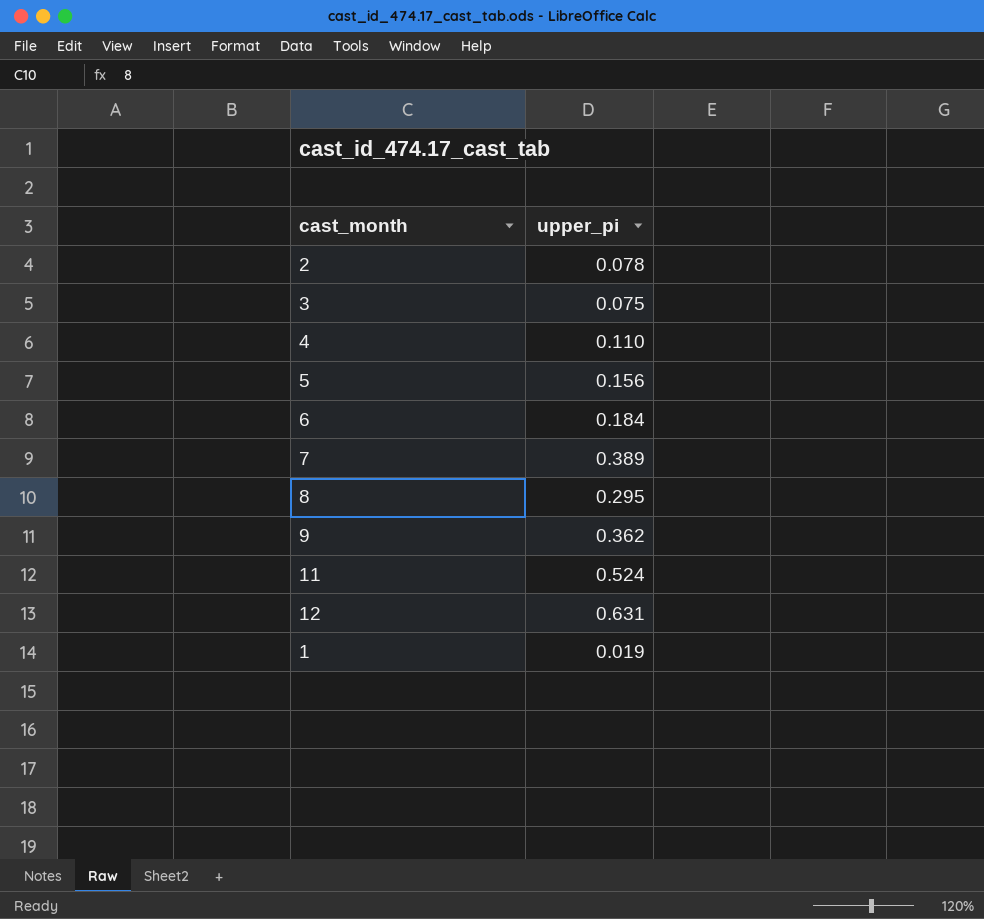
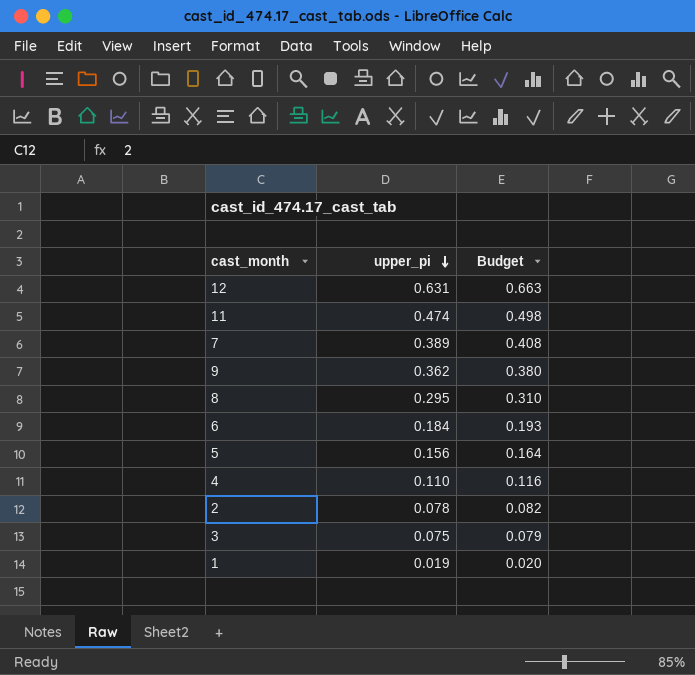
row order: none -> upper_pi descending
column Budget | formula: none -> [upper_pi] * 1.05
11 | upper_pi: 0.524 -> 0.474

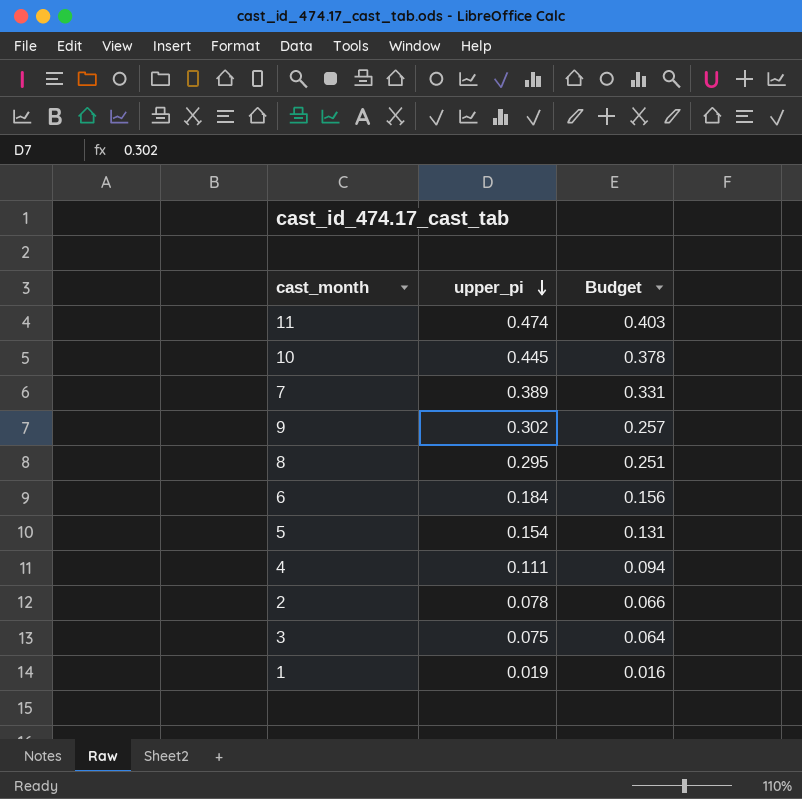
column Budget | formula: [upper_pi] * 1.05 -> [upper_pi] * 0.85
row 12: 0.631 | 0.663 -> none
row 10: none -> 0.445 | 0.378
9 | upper_pi: 0.362 -> 0.302
5 | upper_pi: 0.156 -> 0.154
4 | upper_pi: 0.110 -> 0.111

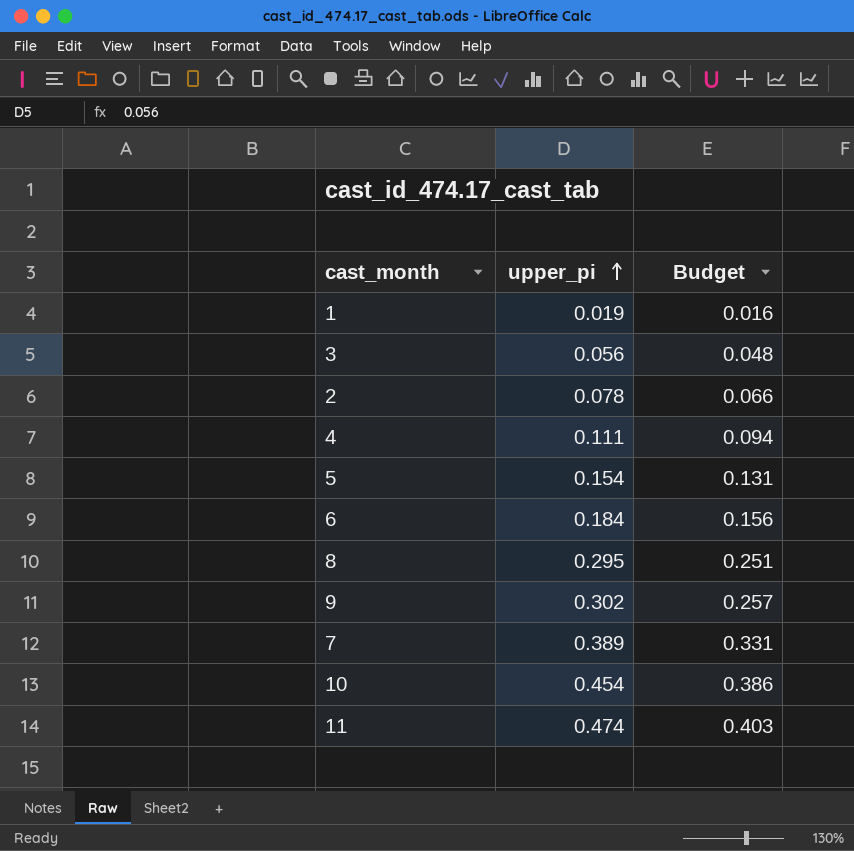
row order: upper_pi descending -> upper_pi ascending
3 | upper_pi: 0.075 -> 0.056
3 | Budget: 0.064 -> 0.048
10 | upper_pi: 0.445 -> 0.454
10 | Budget: 0.378 -> 0.386

